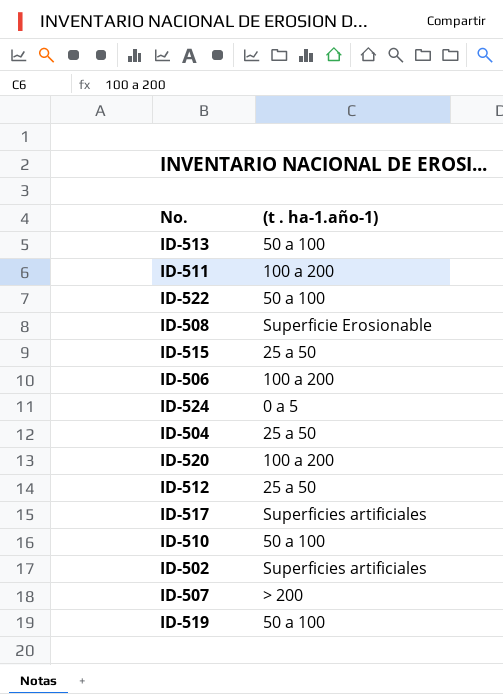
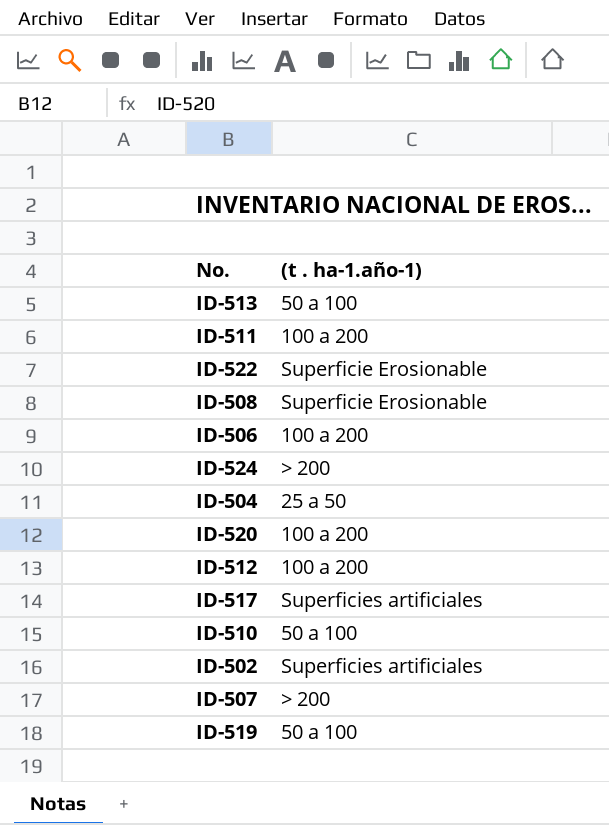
row ID-515: 25 a 50 -> none
ID-522 | (t . ha-1.año-1): 50 a 100 -> Superficie Erosionable
ID-524 | (t . ha-1.año-1): 0 a 5 -> > 200
ID-512 | (t . ha-1.año-1): 25 a 50 -> 100 a 200

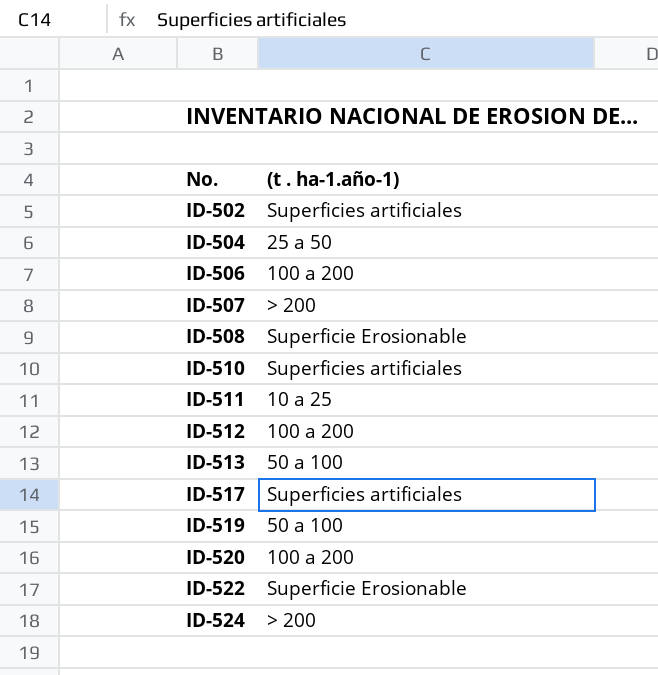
row order: none -> No. ascending
ID-510 | (t . ha-1.año-1): 50 a 100 -> Superficies artificiales
ID-511 | (t . ha-1.año-1): 100 a 200 -> 10 a 25

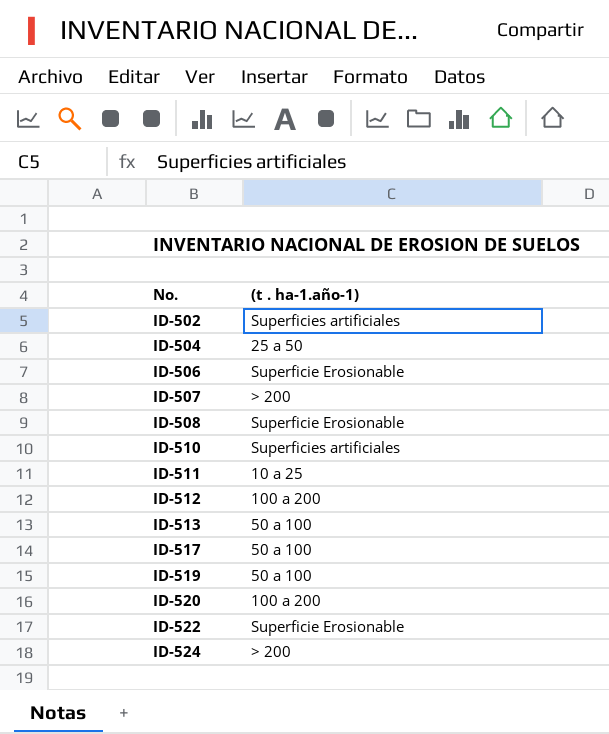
ID-506 | (t . ha-1.año-1): 100 a 200 -> Superficie Erosionable
ID-517 | (t . ha-1.año-1): Superficies artificiales -> 50 a 100

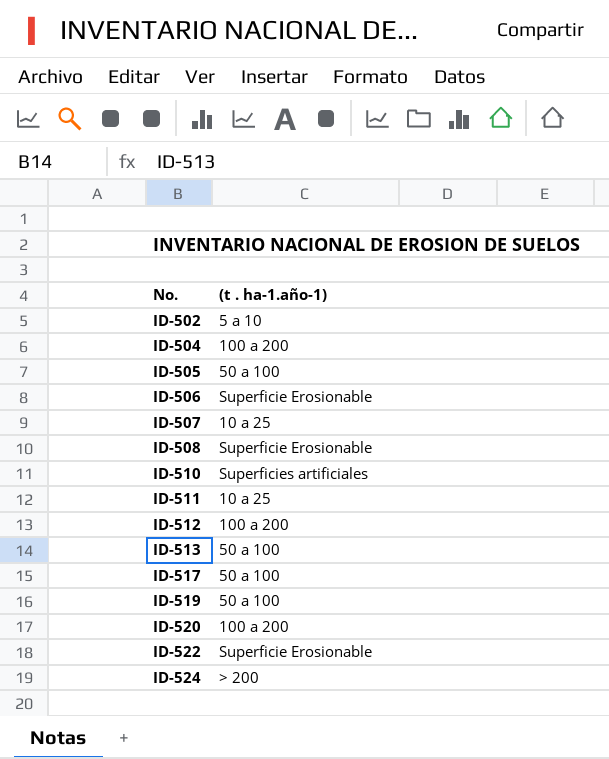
ID-502 | (t . ha-1.año-1): Superficies artificiales -> 5 a 10
ID-504 | (t . ha-1.año-1): 25 a 50 -> 100 a 200
row ID-505: none -> 50 a 100
ID-507 | (t . ha-1.año-1): > 200 -> 10 a 25

